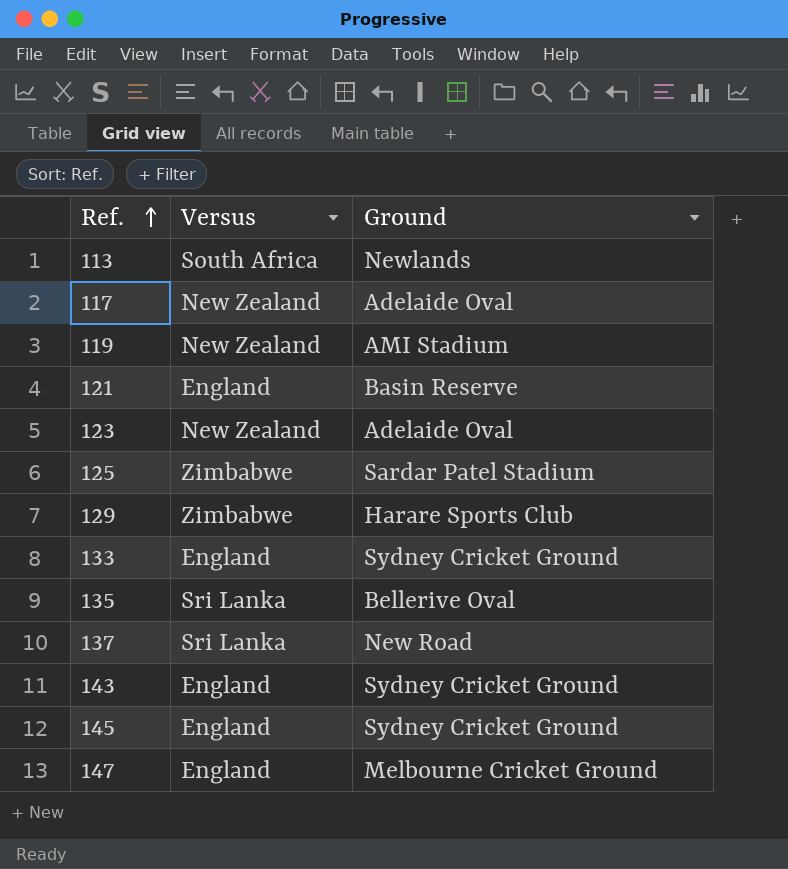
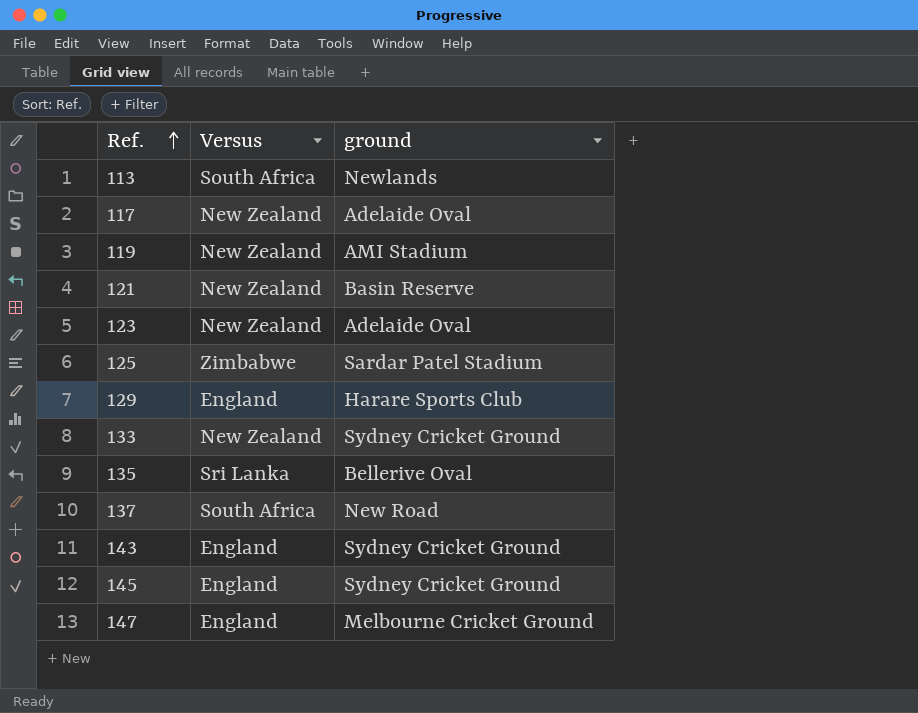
column name: Ground -> ground
121 | Versus: England -> New Zealand
129 | Versus: Zimbabwe -> England
133 | Versus: England -> New Zealand
137 | Versus: Sri Lanka -> South Africa

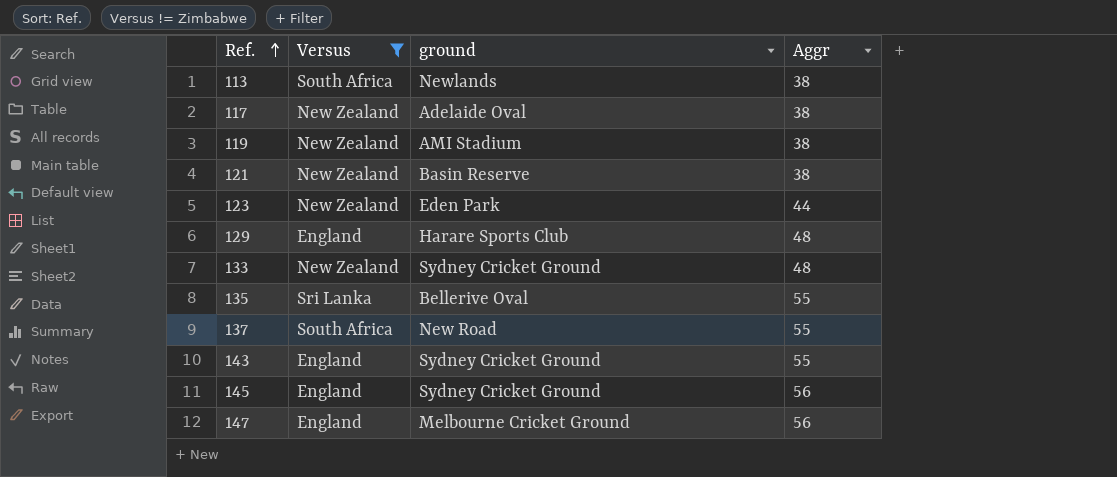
filter: none -> Versus != Zimbabwe
column Aggr | position: none -> 4
123 | ground: Adelaide Oval -> Eden Park

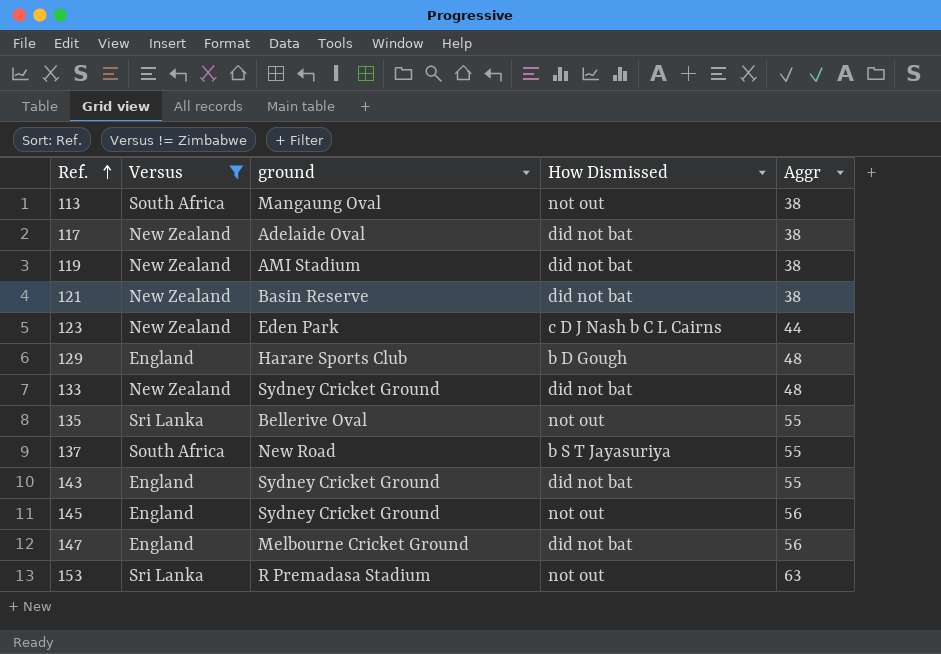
column How Dismissed | position: none -> 4
113 | ground: Newlands -> Mangaung Oval
row 153: none -> Sri Lanka | R Premadasa Stadium | not out | 63

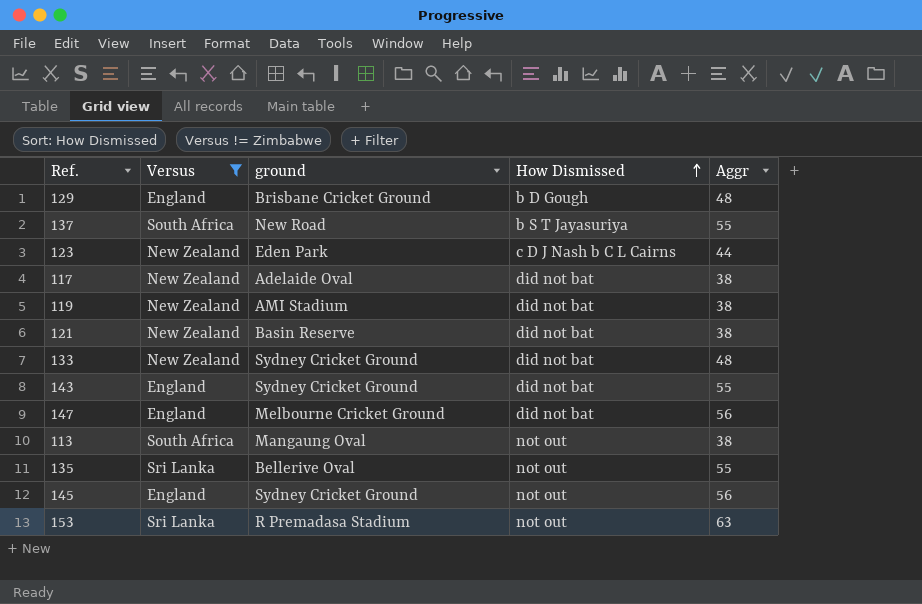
row order: Ref. ascending -> How Dismissed ascending
129 | ground: Harare Sports Club -> Brisbane Cricket Ground

